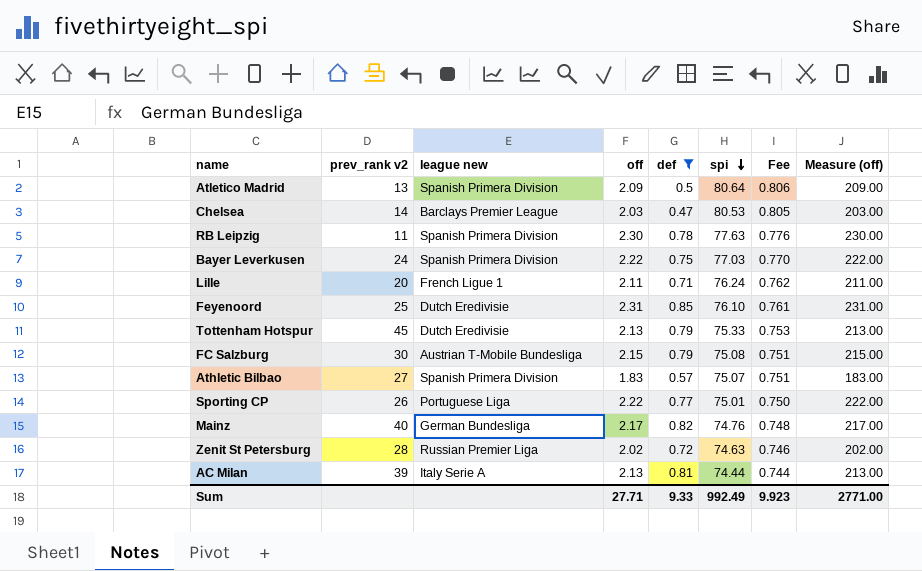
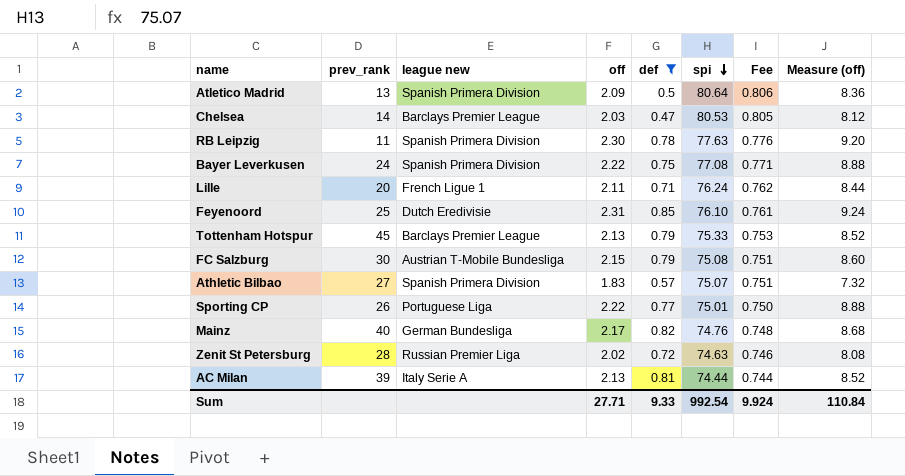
column name: prev_rank v2 -> prev_rank
column Measure (off) | formula: [off] * 100 -> [off] * 4
Bayer Leverkusen | spi: 77.03 -> 77.08
Bayer Leverkusen | Fee: 0.770 -> 0.771
Tottenham Hotspur | league new: Dutch Eredivisie -> Barclays Premier League
Sum | spi: 992.49 -> 992.54
Sum | Fee: 9.923 -> 9.924
Sum | Measure (off): 2771.00 -> 110.84

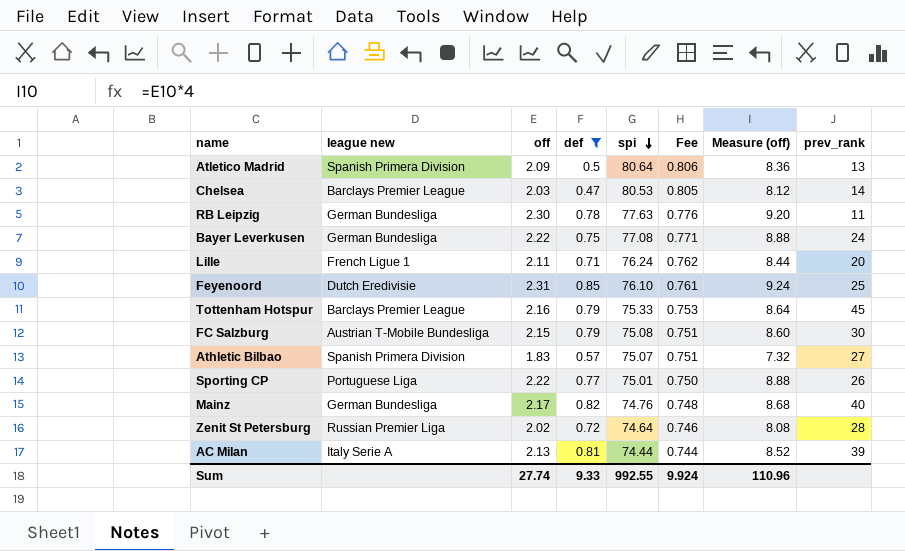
column prev_rank | position: 2 -> 8
RB Leipzig | league new: Spanish Primera Division -> German Bundesliga
Bayer Leverkusen | league new: Spanish Primera Division -> German Bundesliga
Tottenham Hotspur | off: 2.13 -> 2.16
Tottenham Hotspur | Measure (off): 8.52 -> 8.64
Zenit St Petersburg | spi: 74.63 -> 74.64
Sum | off: 27.71 -> 27.74
Sum | spi: 992.54 -> 992.55
Sum | Measure (off): 110.84 -> 110.96

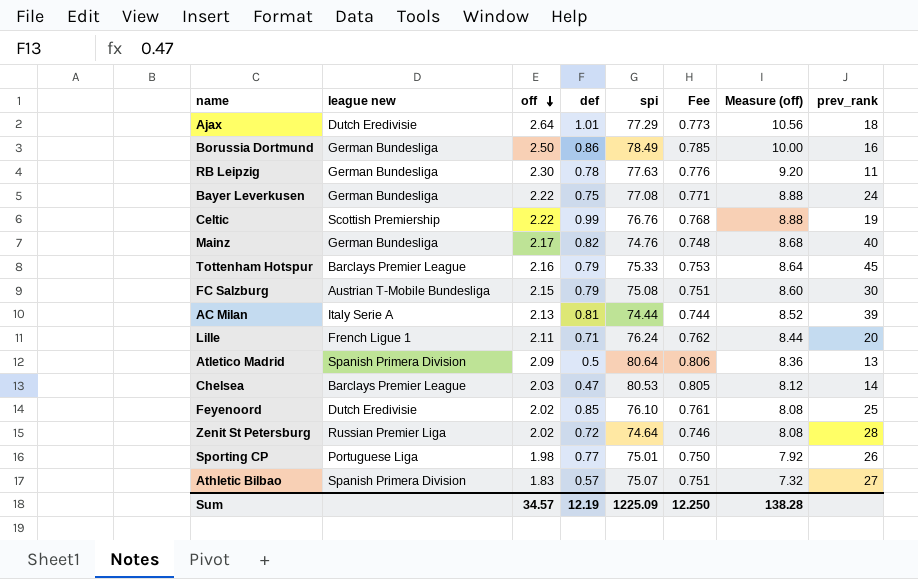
filter: def <= 0.85 -> none
row order: spi descending -> off descending
Feyenoord | off: 2.31 -> 2.02
Feyenoord | Measure (off): 9.24 -> 8.08
Sporting CP | off: 2.22 -> 1.98
Sporting CP | Measure (off): 8.88 -> 7.92
Sum | off: 27.74 -> 34.57
Sum | def: 9.33 -> 12.19
Sum | spi: 992.55 -> 1225.09
Sum | Fee: 9.924 -> 12.250
Sum | Measure (off): 110.96 -> 138.28

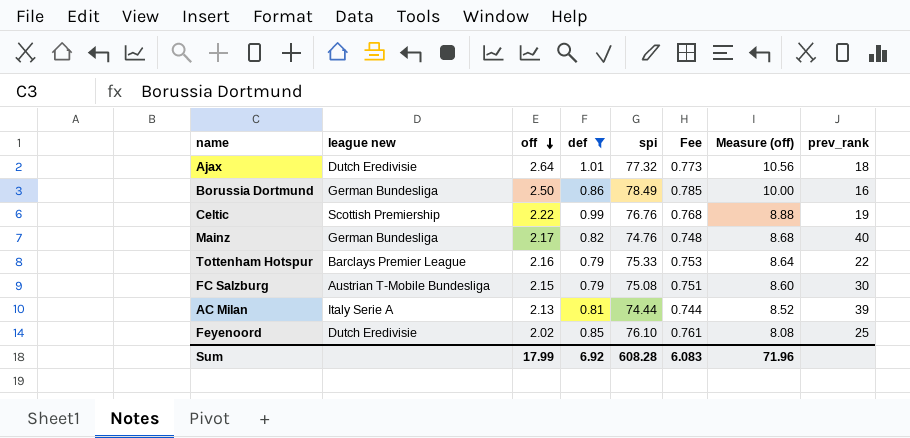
filter: none -> def >= 0.79
Ajax | spi: 77.29 -> 77.32
Tottenham Hotspur | prev_rank: 45 -> 22
Sum | off: 34.57 -> 17.99
Sum | def: 12.19 -> 6.92
Sum | spi: 1225.09 -> 608.28
Sum | Fee: 12.250 -> 6.083
Sum | Measure (off): 138.28 -> 71.96

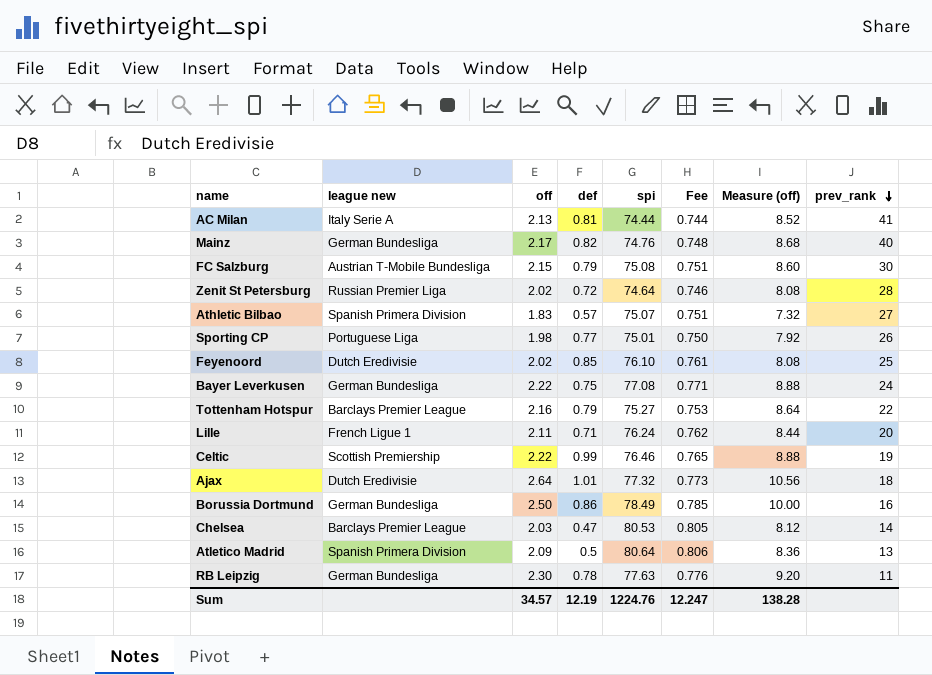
filter: def >= 0.79 -> none
row order: off descending -> prev_rank descending
AC Milan | prev_rank: 39 -> 41
Tottenham Hotspur | spi: 75.33 -> 75.27
Celtic | spi: 76.76 -> 76.46
Celtic | Fee: 0.768 -> 0.765
Sum | off: 17.99 -> 34.57
Sum | def: 6.92 -> 12.19
Sum | spi: 608.28 -> 1224.76
Sum | Fee: 6.083 -> 12.247
Sum | Measure (off): 71.96 -> 138.28

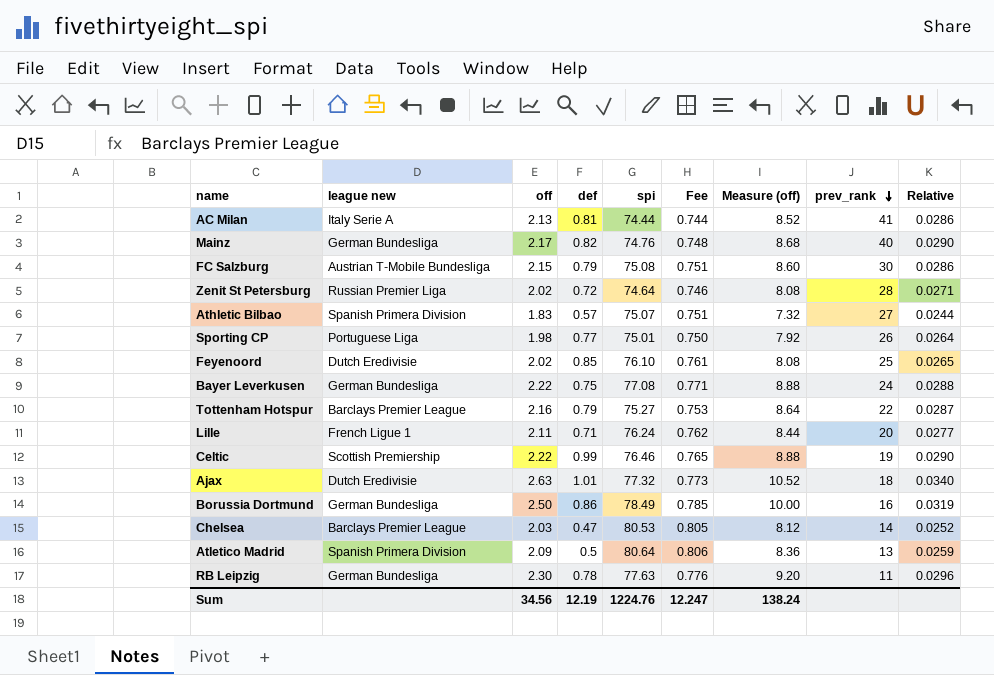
column Relative | formula: none -> [off] / [spi]
Ajax | off: 2.64 -> 2.63
Ajax | Measure (off): 10.56 -> 10.52
Sum | off: 34.57 -> 34.56
Sum | Measure (off): 138.28 -> 138.24

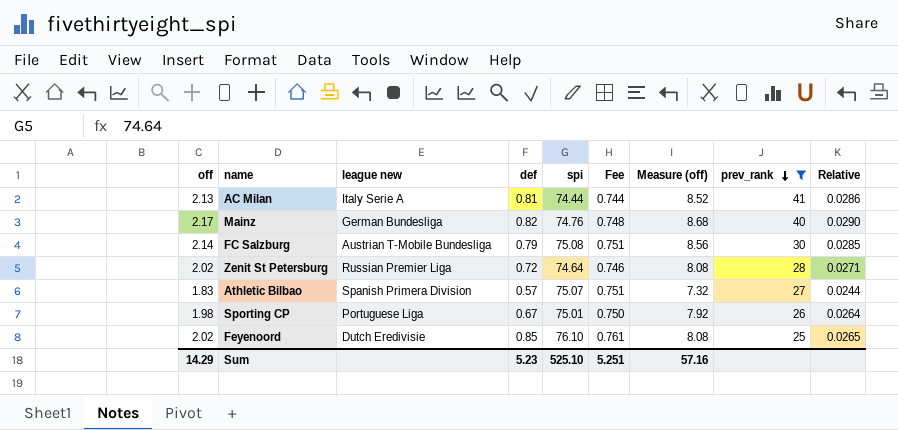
filter: none -> prev_rank >= 25
column off | position: 3 -> 1
FC Salzburg | off: 2.15 -> 2.14
FC Salzburg | Measure (off): 8.60 -> 8.56
FC Salzburg | Relative: 0.0286 -> 0.0285
Sporting CP | def: 0.77 -> 0.67
Sum | off: 34.56 -> 14.29
Sum | def: 12.19 -> 5.23
Sum | spi: 1224.76 -> 525.10
Sum | Fee: 12.247 -> 5.251
Sum | Measure (off): 138.24 -> 57.16

